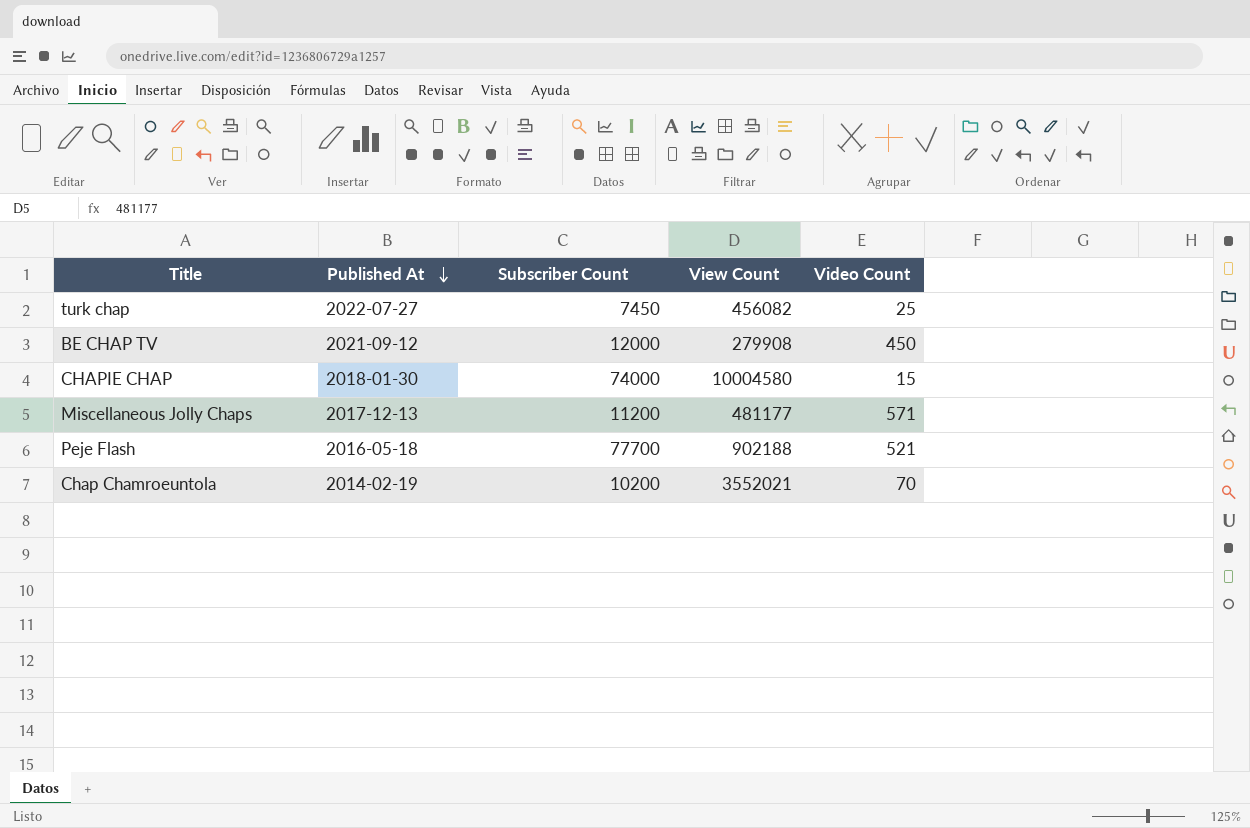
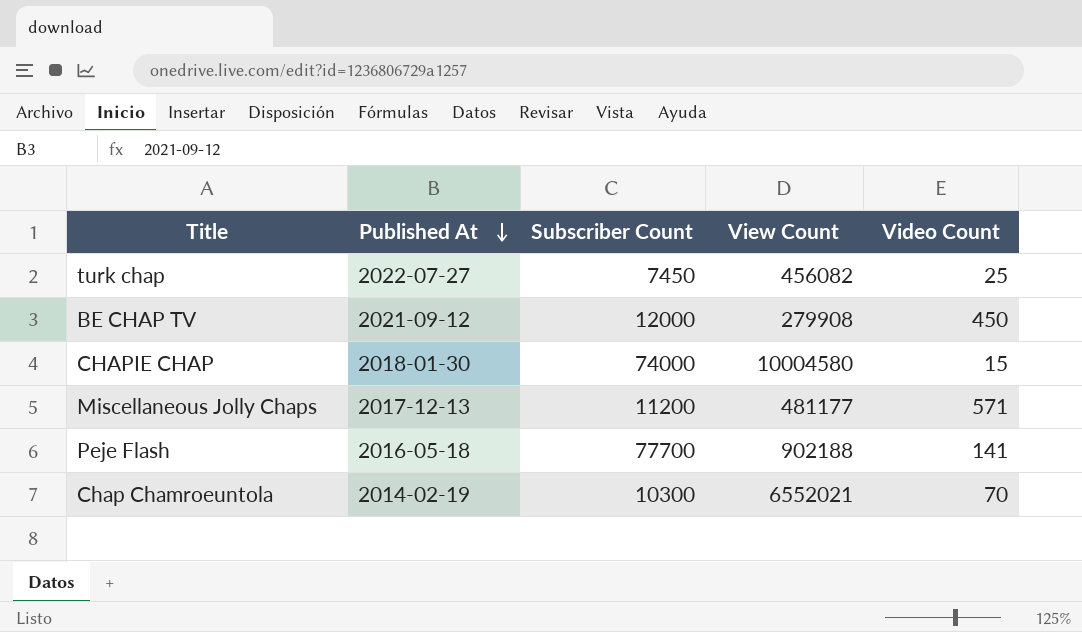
Peje Flash | Video Count: 521 -> 141
Chap Chamroeuntola | Subscriber Count: 10200 -> 10300
Chap Chamroeuntola | View Count: 3552021 -> 6552021

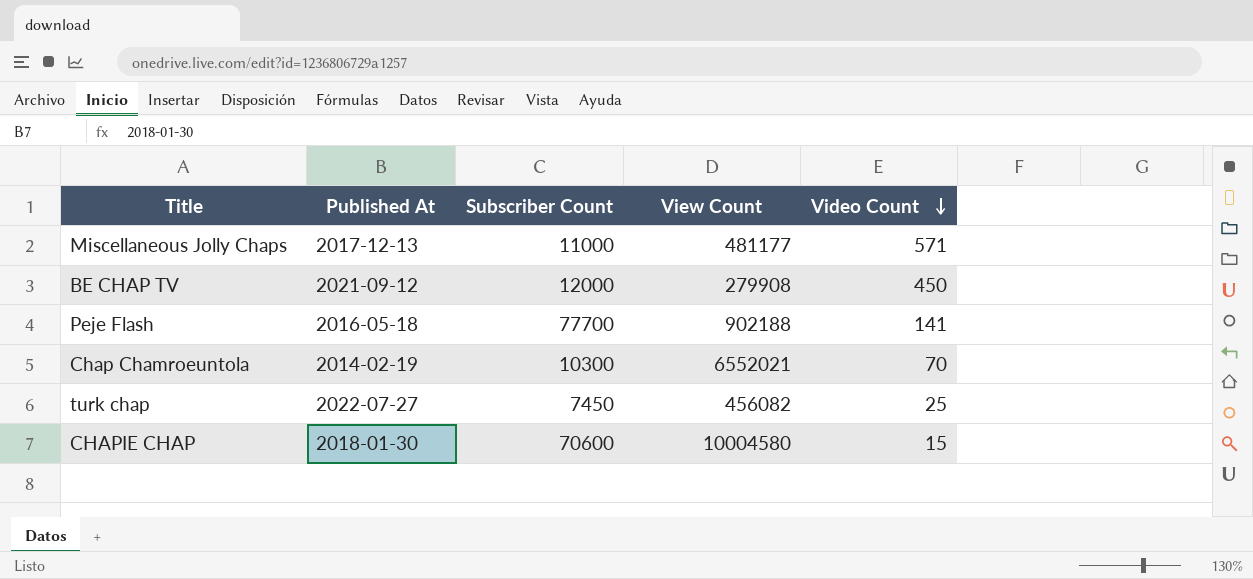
row order: Published At descending -> Video Count descending
Miscellaneous Jolly Chaps | Subscriber Count: 11200 -> 11000
CHAPIE CHAP | Subscriber Count: 74000 -> 70600

